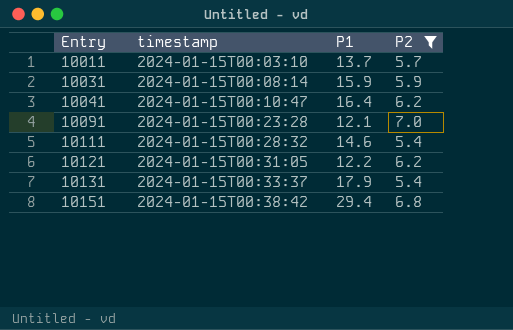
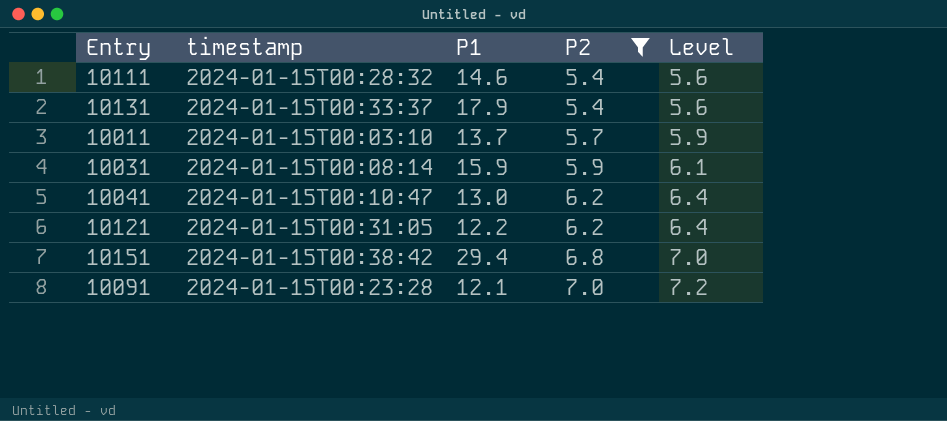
row order: Entry ascending -> P2 ascending
column Level | formula: none -> [P2] * 1.03
10041 | P1: 16.4 -> 13.0

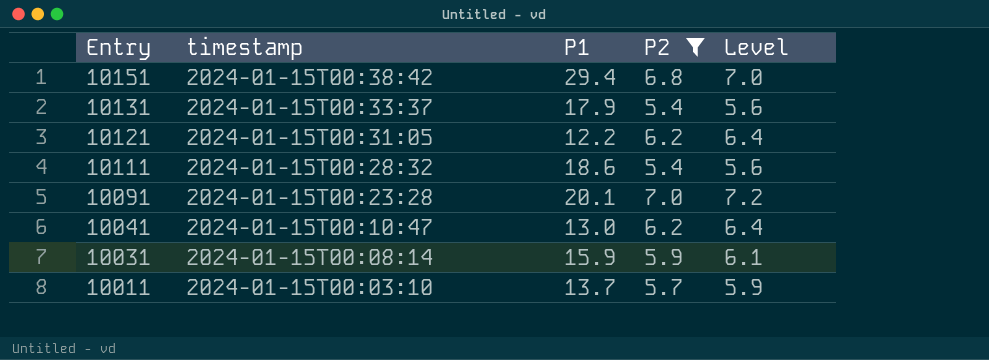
row order: P2 ascending -> Entry descending
10111 | P1: 14.6 -> 18.6
10091 | P1: 12.1 -> 20.1

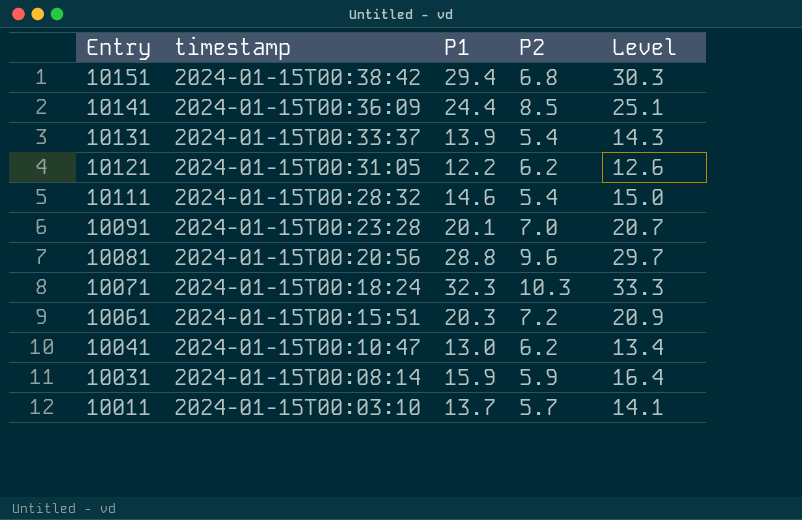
filter: P2 <= 7.0 -> none
column Level | formula: [P2] * 1.03 -> [P1] * 1.03
10131 | P1: 17.9 -> 13.9
10111 | P1: 18.6 -> 14.6

